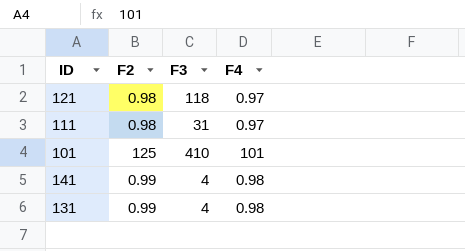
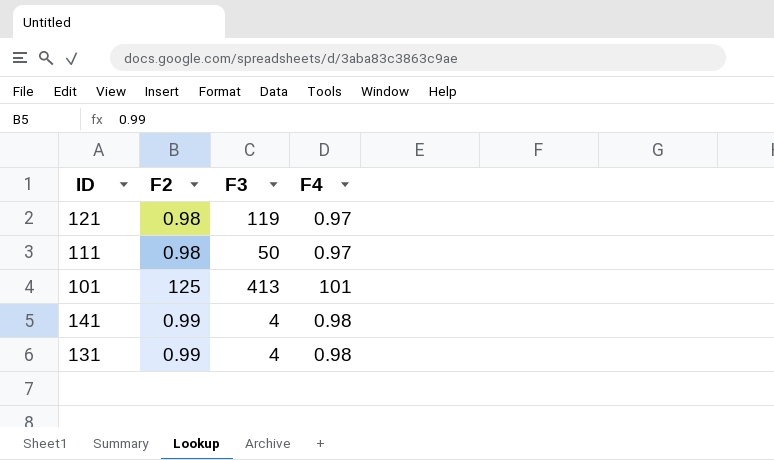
121 | F3: 118 -> 119
111 | F3: 31 -> 50
101 | F3: 410 -> 413

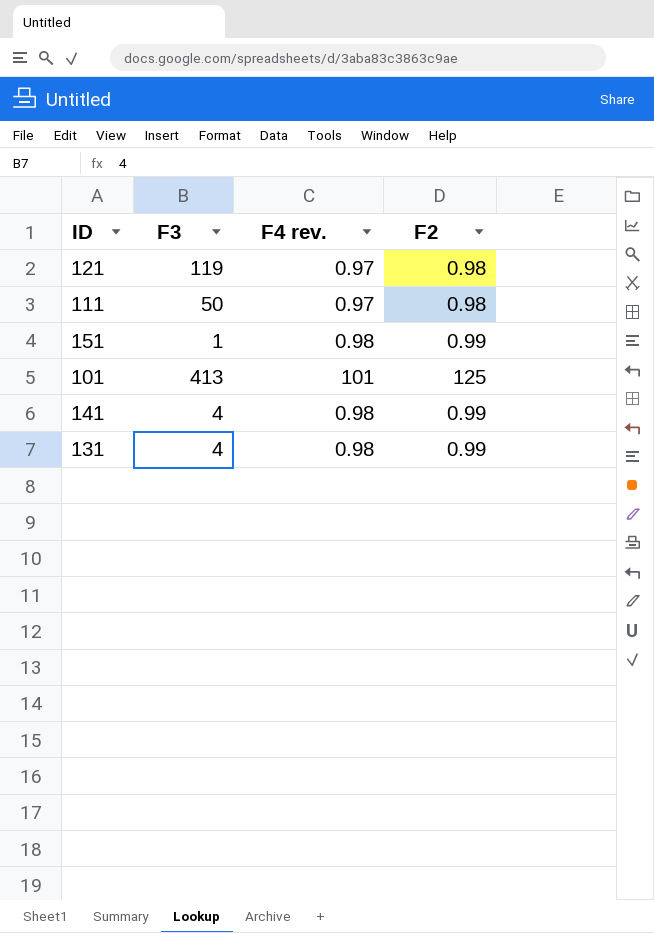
column name: F4 -> F4 rev.
column F2 | position: 2 -> 4
row 151: none -> 1 | 0.98 | 0.99

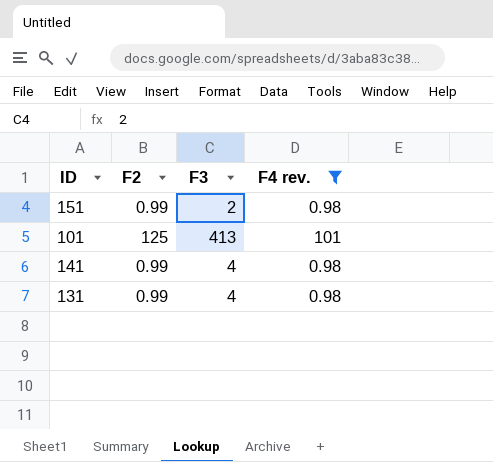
filter: none -> F4 rev. != 0.97
column F2 | position: 4 -> 2
151 | F3: 1 -> 2

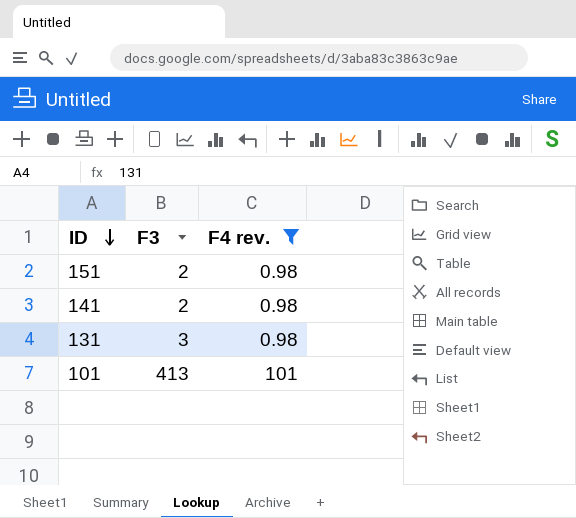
row order: none -> ID descending
column F2 | position: 2 -> none
141 | F3: 4 -> 2
131 | F3: 4 -> 3

